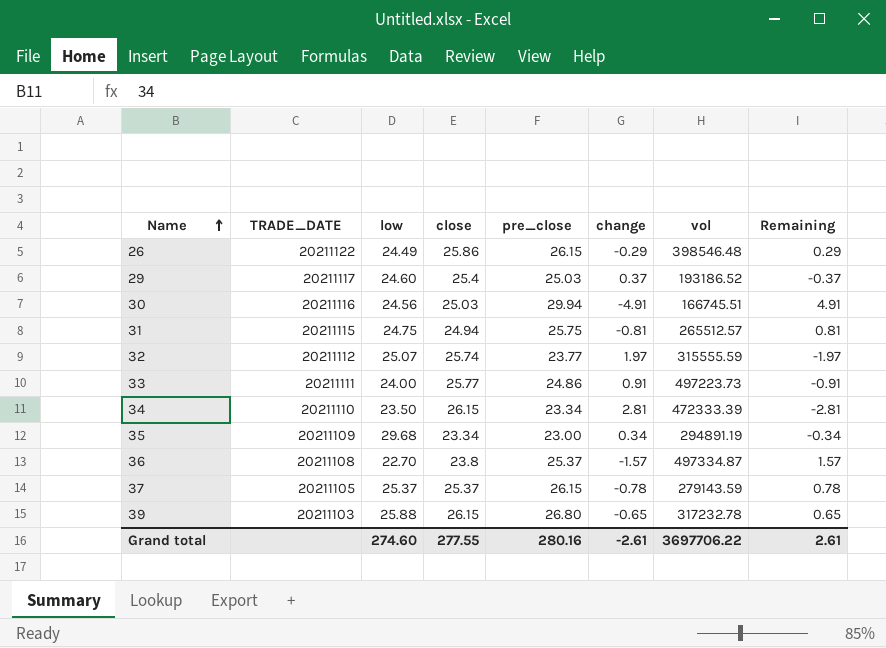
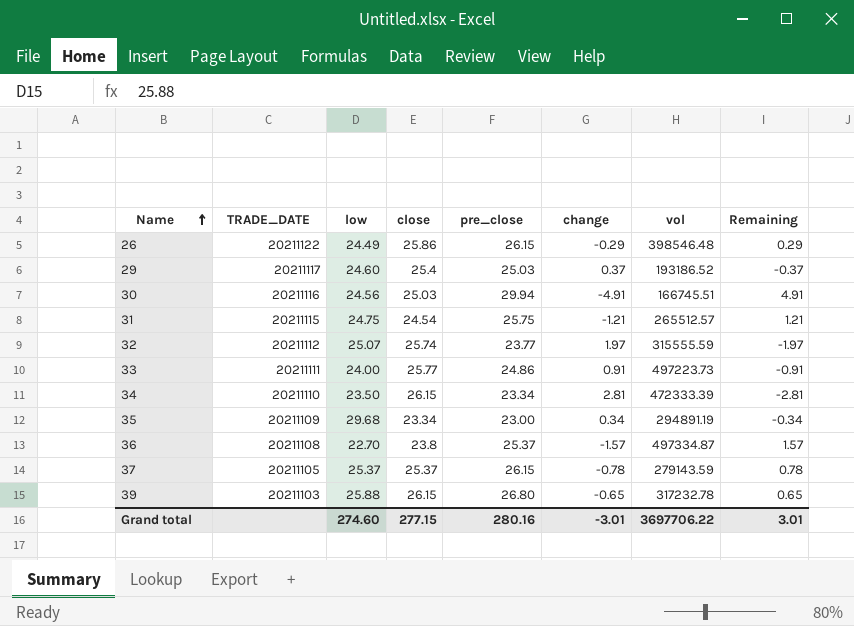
31 | close: 24.94 -> 24.54
31 | change: -0.81 -> -1.21
31 | Remaining: 0.81 -> 1.21
Grand total | close: 277.55 -> 277.15
Grand total | change: -2.61 -> -3.01
Grand total | Remaining: 2.61 -> 3.01

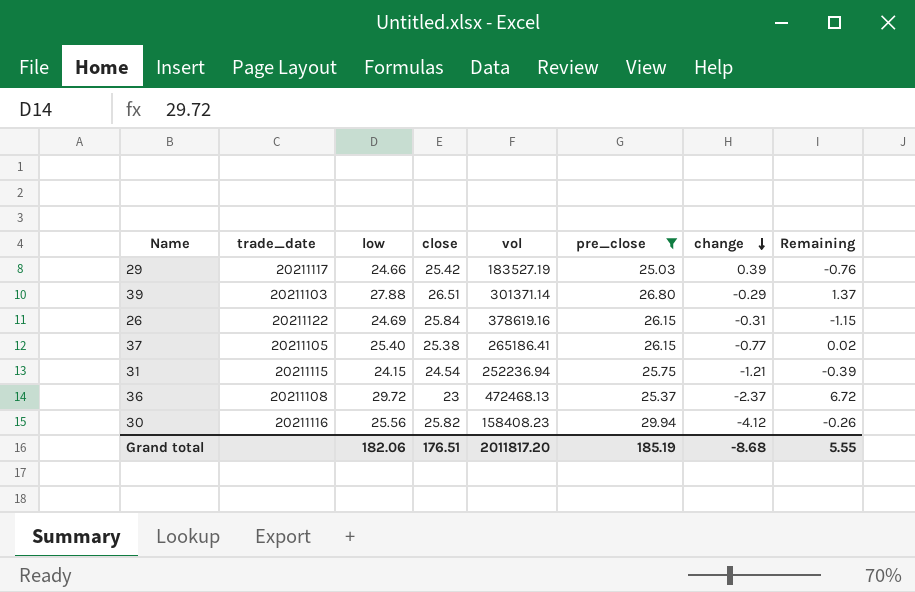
filter: none -> pre_close >= 25.03
row order: Name ascending -> change descending
column name: TRADE_DATE -> trade_date
column vol | position: 7 -> 5
column Remaining | formula: [pre_close] - [close] -> [low] - [close]
29 | low: 24.60 -> 24.66
29 | close: 25.4 -> 25.42
29 | vol: 193186.52 -> 183527.19
29 | change: 0.37 -> 0.39
39 | low: 25.88 -> 27.88
39 | close: 26.15 -> 26.51
39 | vol: 317232.78 -> 301371.14
39 | change: -0.65 -> -0.29
26 | low: 24.49 -> 24.69
26 | close: 25.86 -> 25.84
26 | vol: 398546.48 -> 378619.16
26 | change: -0.29 -> -0.31
37 | low: 25.37 -> 25.40
37 | close: 25.37 -> 25.38
37 | vol: 279143.59 -> 265186.41
37 | change: -0.78 -> -0.77
31 | low: 24.75 -> 24.15
31 | vol: 265512.57 -> 252236.94
36 | low: 22.70 -> 29.72
36 | close: 23.8 -> 23
36 | vol: 497334.87 -> 472468.13
36 | change: -1.57 -> -2.37
30 | low: 24.56 -> 25.56
30 | close: 25.03 -> 25.82
30 | vol: 166745.51 -> 158408.23
30 | change: -4.91 -> -4.12
Grand total | low: 274.60 -> 182.06
Grand total | close: 277.15 -> 176.51
Grand total | vol: 3697706.22 -> 2011817.20
Grand total | pre_close: 280.16 -> 185.19
Grand total | change: -3.01 -> -8.68
Grand total | Remaining: 3.01 -> 5.55

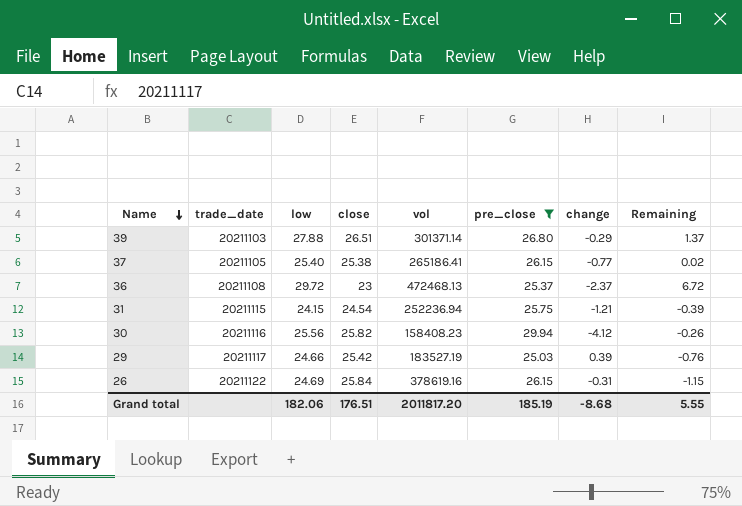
row order: change descending -> Name descending

